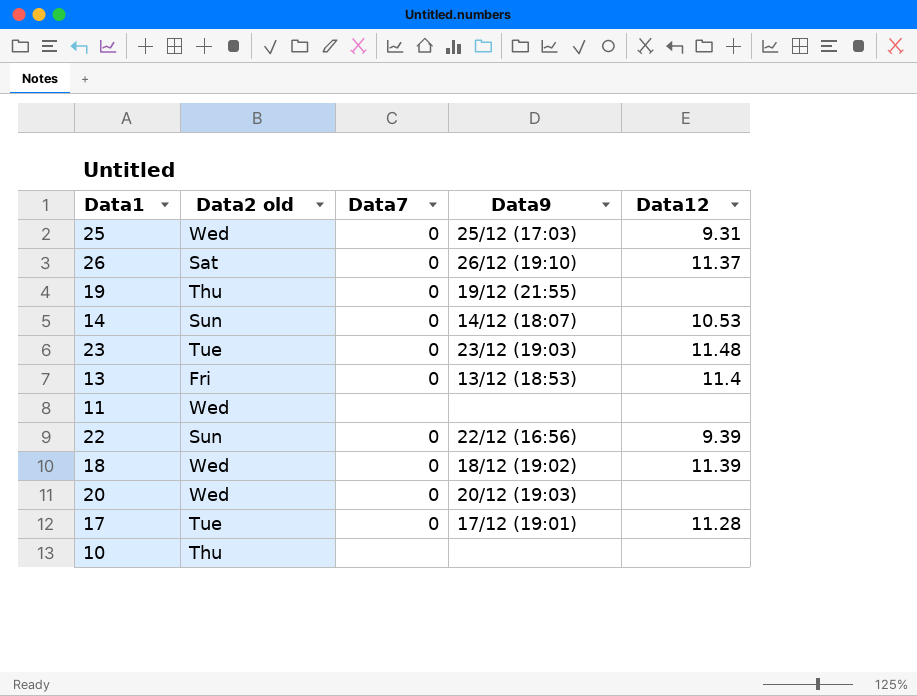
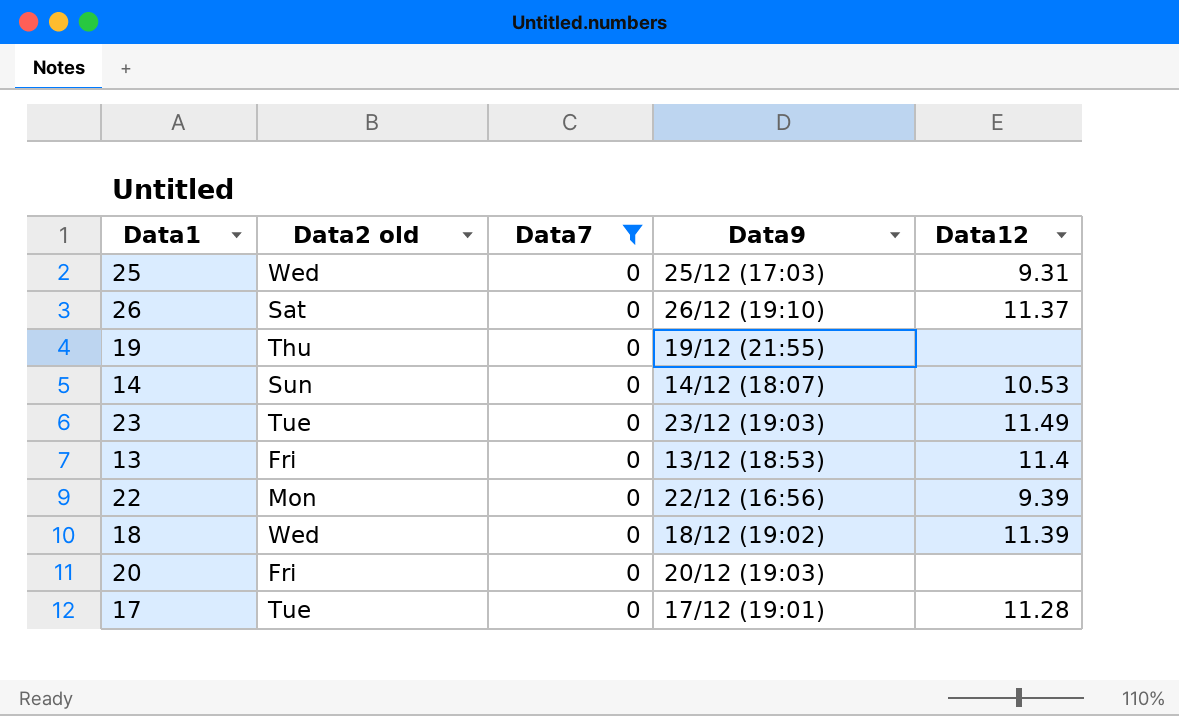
filter: none -> Data7 = 0
23 | Data12: 11.48 -> 11.49
22 | Data2 old: Sun -> Mon
20 | Data2 old: Wed -> Fri

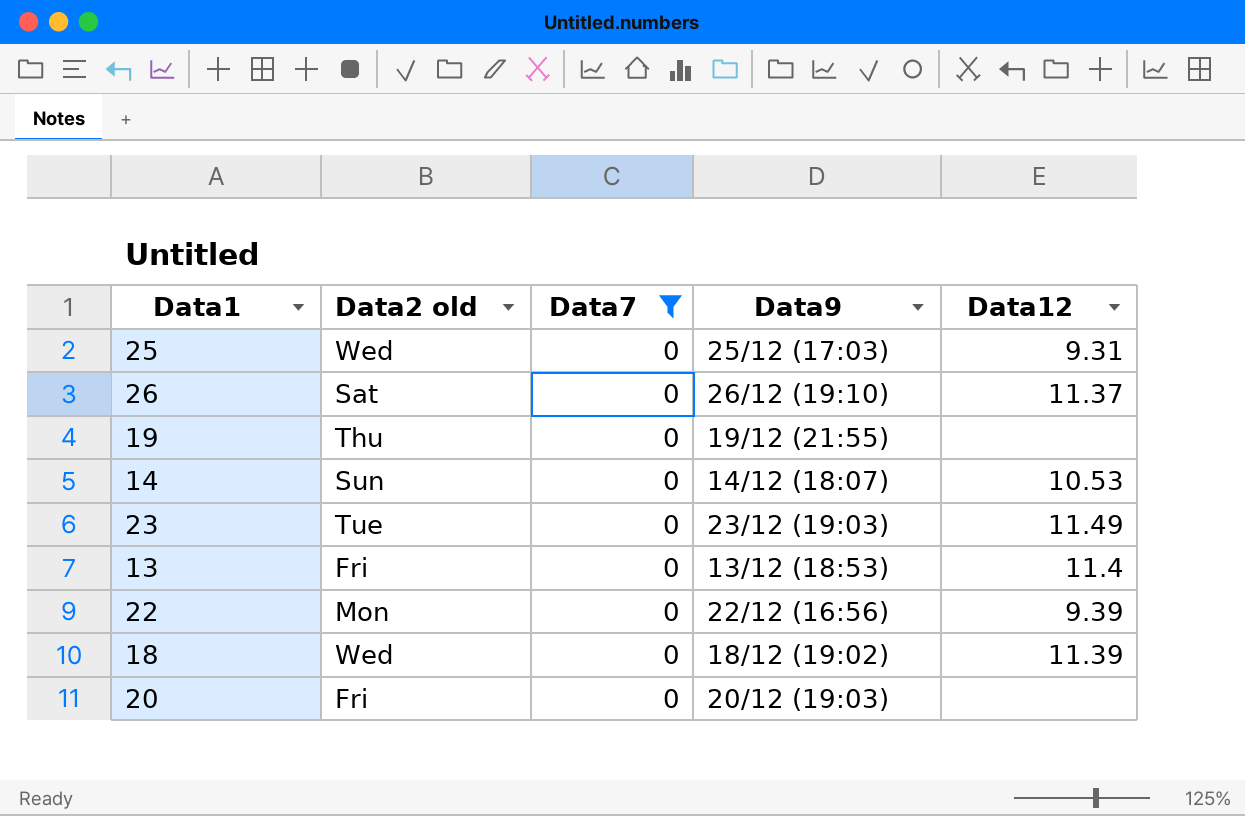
row 17: Tue | 0 | 17/12 (19:01) | 11.28 -> none

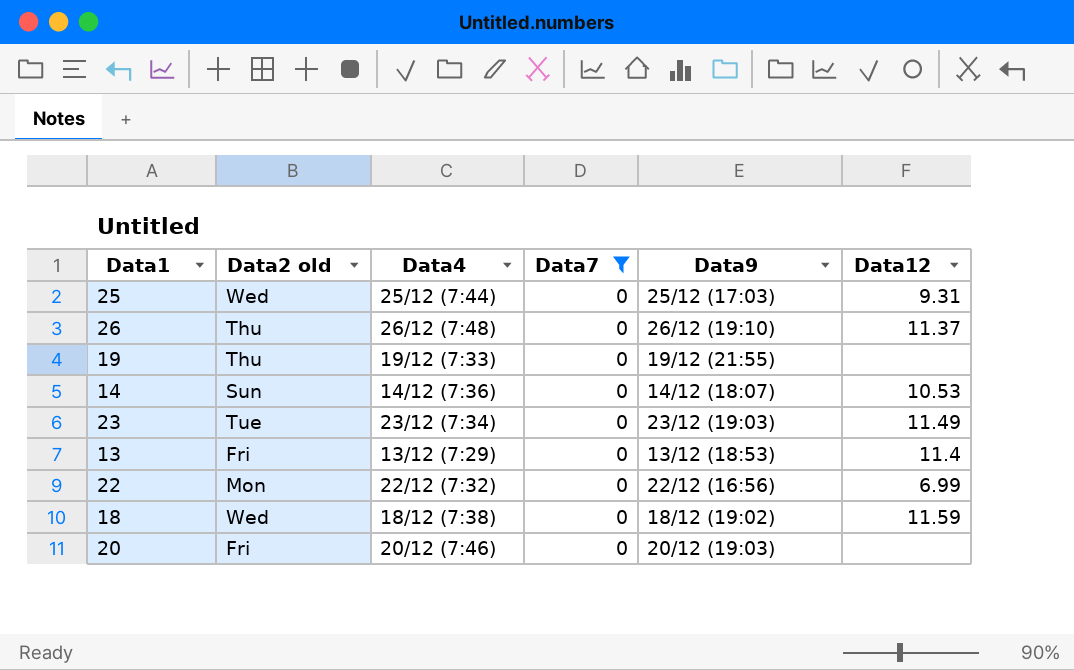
column Data4 | position: none -> 3
26 | Data2 old: Sat -> Thu
22 | Data12: 9.39 -> 6.99
18 | Data12: 11.39 -> 11.59

